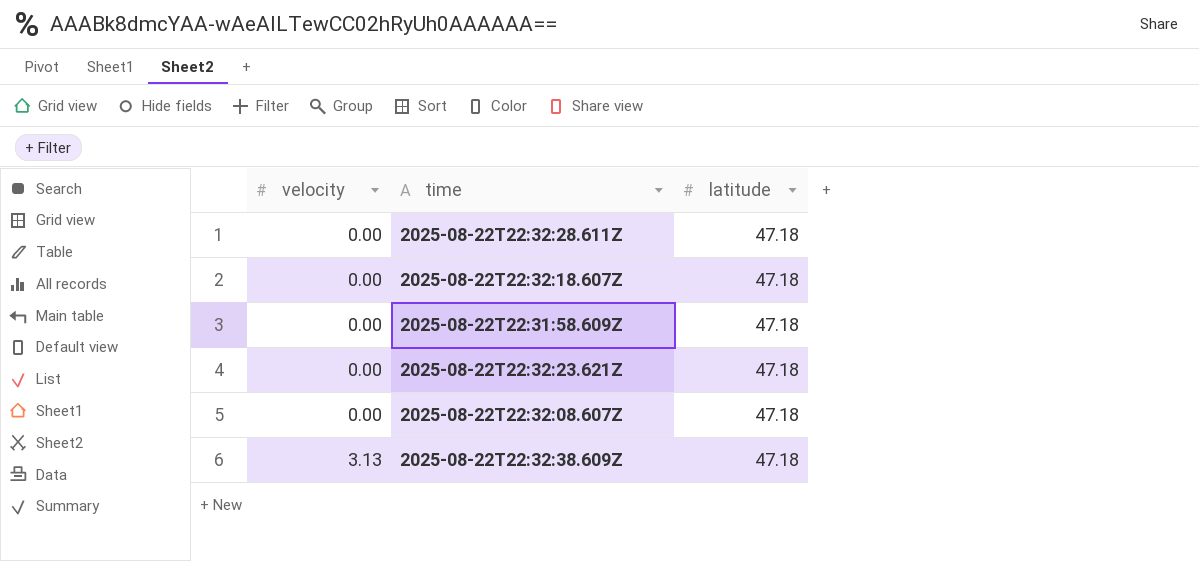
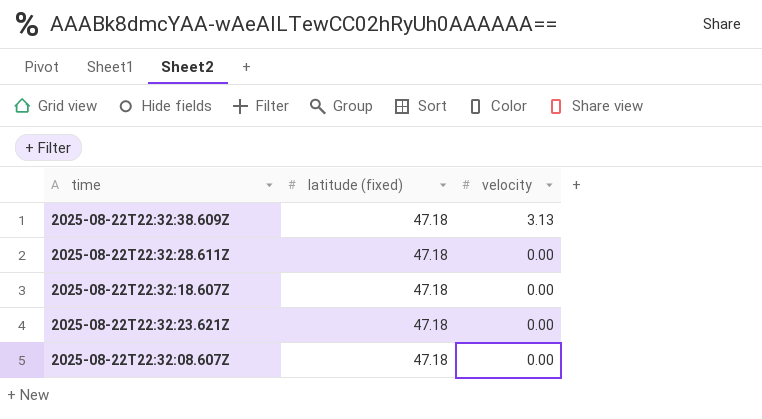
row order: velocity ascending -> velocity descending
column name: latitude -> latitude (fixed)
column velocity | position: 1 -> 3
row 2025-08-22T22:31:58.609Z: 0.00 | 47.18 -> none

